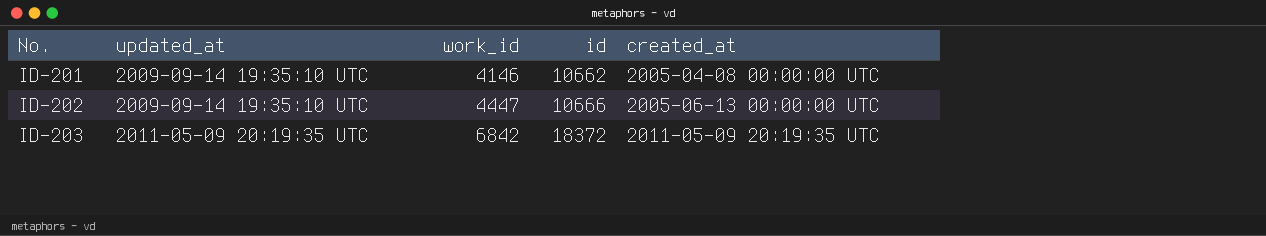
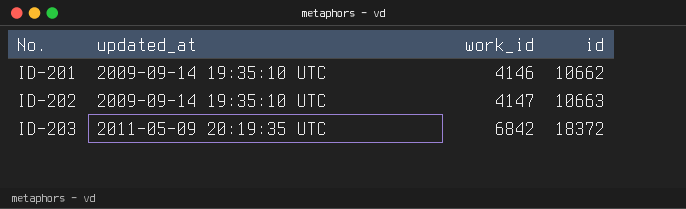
column created_at | position: 5 -> none
ID-202 | work_id: 4447 -> 4147
ID-202 | id: 10666 -> 10663

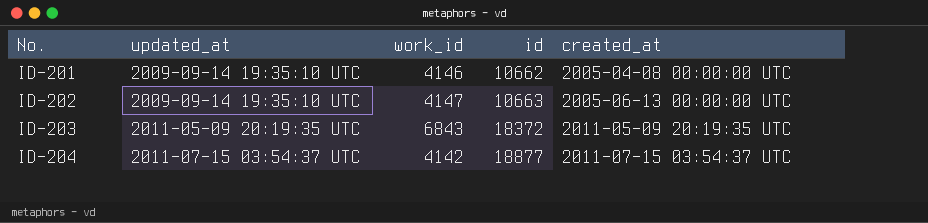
column created_at | position: none -> 5
ID-203 | work_id: 6842 -> 6843
row ID-204: none -> 2011-07-15 03:54:37 UTC | 4142 | 18877 | 2011-07-15 03:54:37 UTC

